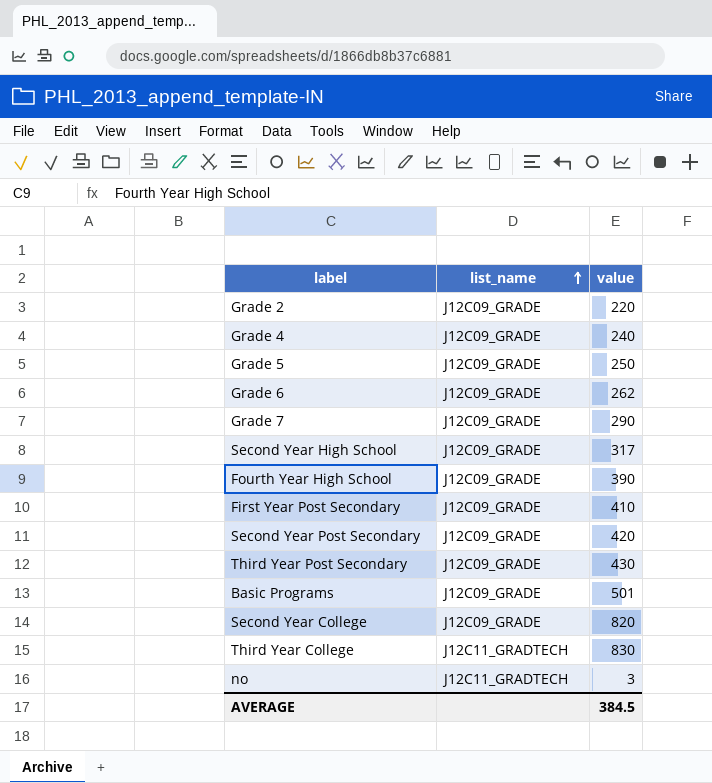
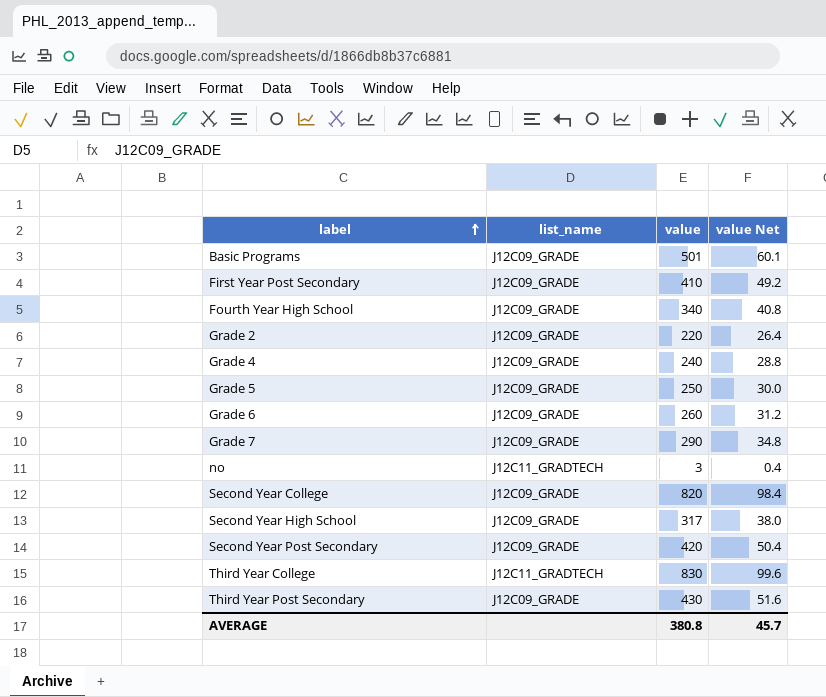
row order: list_name ascending -> label ascending
column value Net | formula: none -> [value] * 0.12
Fourth Year High School | value: 390 -> 340
Grade 6 | value: 262 -> 260
AVERAGE | value: 384.5 -> 380.8

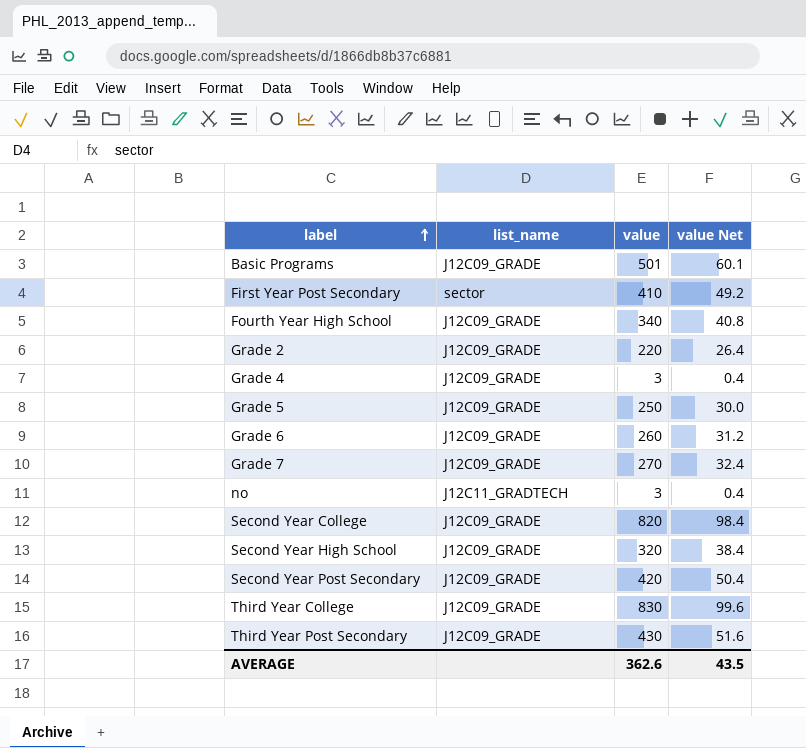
First Year Post Secondary | list_name: J12C09_GRADE -> sector
Grade 4 | value: 240 -> 3
Grade 4 | value Net: 28.8 -> 0.4
Grade 7 | value: 290 -> 270
Grade 7 | value Net: 34.8 -> 32.4
Second Year High School | value: 317 -> 320
Second Year High School | value Net: 38.0 -> 38.4
Third Year College | list_name: J12C11_GRADTECH -> J12C09_GRADE
AVERAGE | value: 380.8 -> 362.6
AVERAGE | value Net: 45.7 -> 43.5

